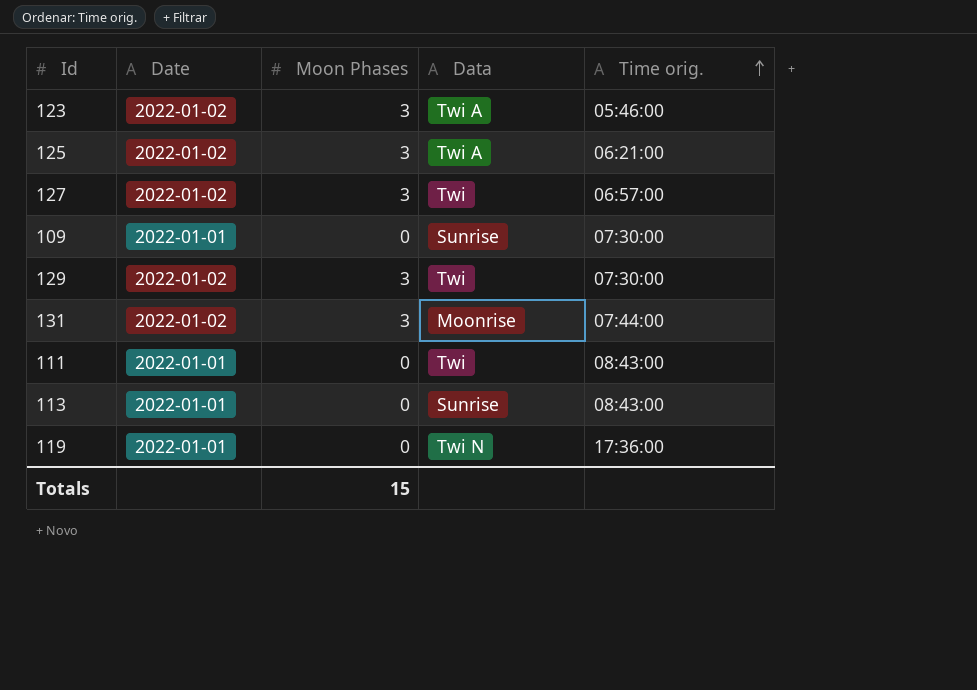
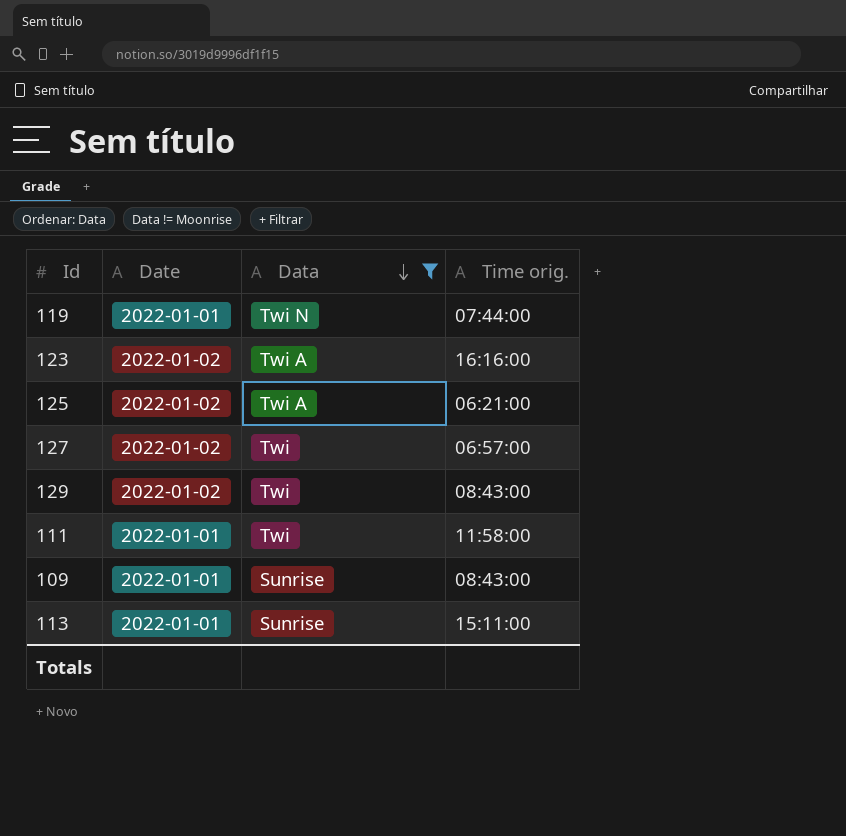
filter: none -> Data != Moonrise
row order: Time orig. ascending -> Data descending
column Moon Phases | position: 3 -> none
119 | Time orig.: 17:36:00 -> 07:44:00
123 | Time orig.: 05:46:00 -> 16:16:00
129 | Time orig.: 07:30:00 -> 08:43:00
111 | Time orig.: 08:43:00 -> 11:58:00
109 | Time orig.: 07:30:00 -> 08:43:00
113 | Time orig.: 08:43:00 -> 15:11:00

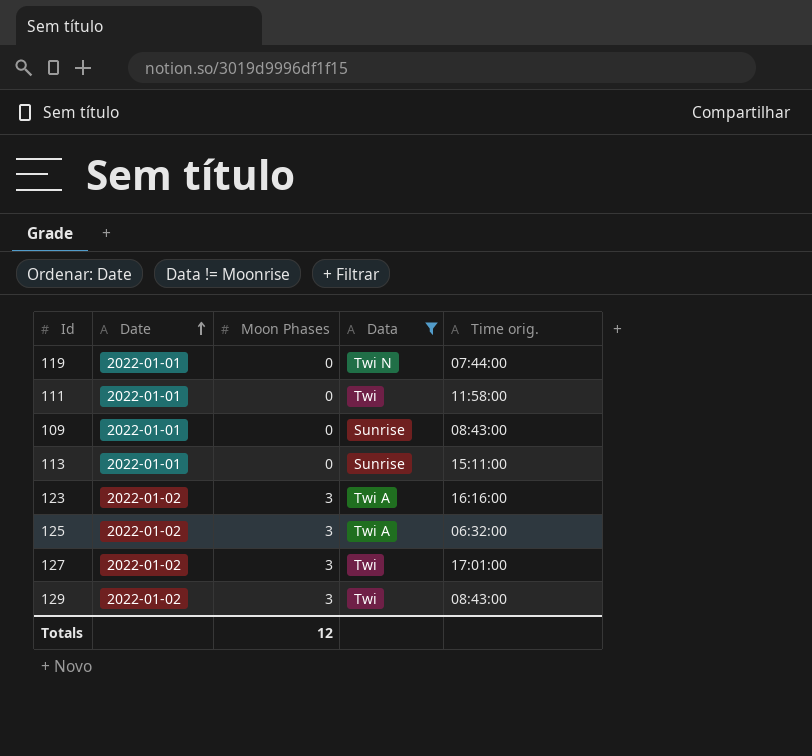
row order: Data descending -> Date ascending
column Moon Phases | position: none -> 3
125 | Time orig.: 06:21:00 -> 06:32:00
127 | Time orig.: 06:57:00 -> 17:01:00

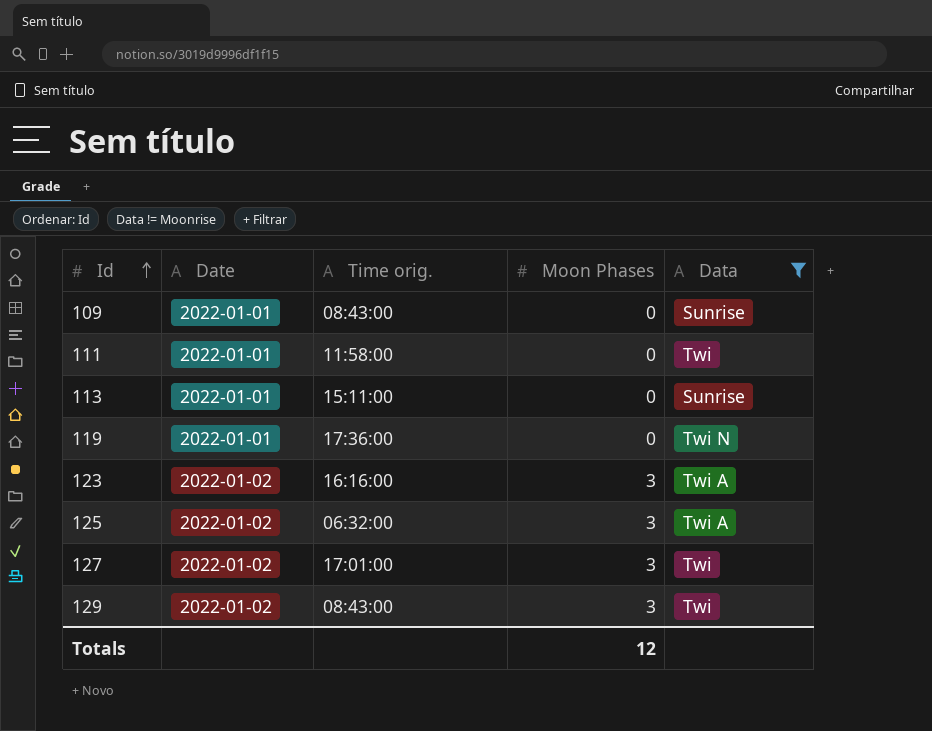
row order: Date ascending -> Id ascending
column Time orig. | position: 5 -> 3
119 | Time orig.: 07:44:00 -> 17:36:00

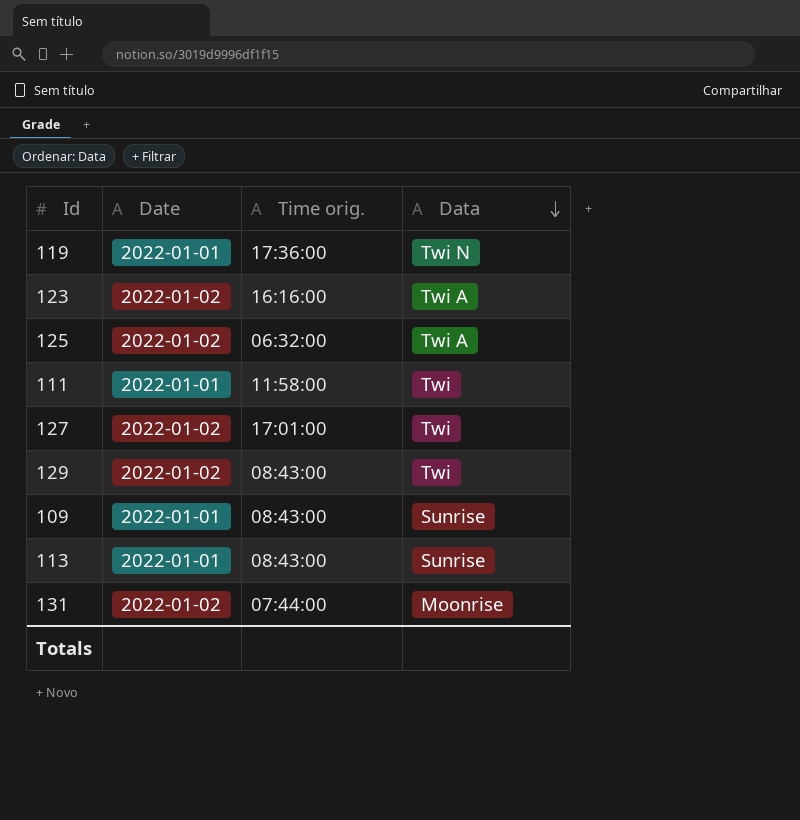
filter: Data != Moonrise -> none
row order: Id ascending -> Data descending
column Moon Phases | position: 4 -> none
113 | Time orig.: 15:11:00 -> 08:43:00

